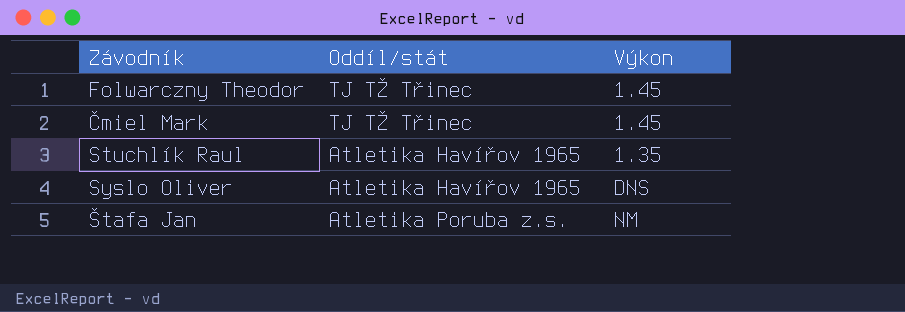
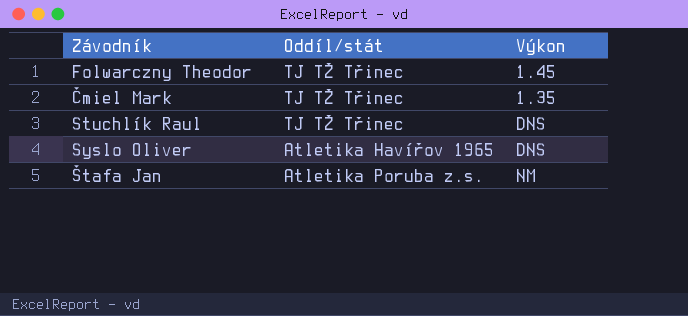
Čmiel Mark | Výkon: 1.45 -> 1.35
Stuchlík Raul | Oddíl/stát: Atletika Havířov 1965 -> TJ TŽ Třinec
Stuchlík Raul | Výkon: 1.35 -> DNS

